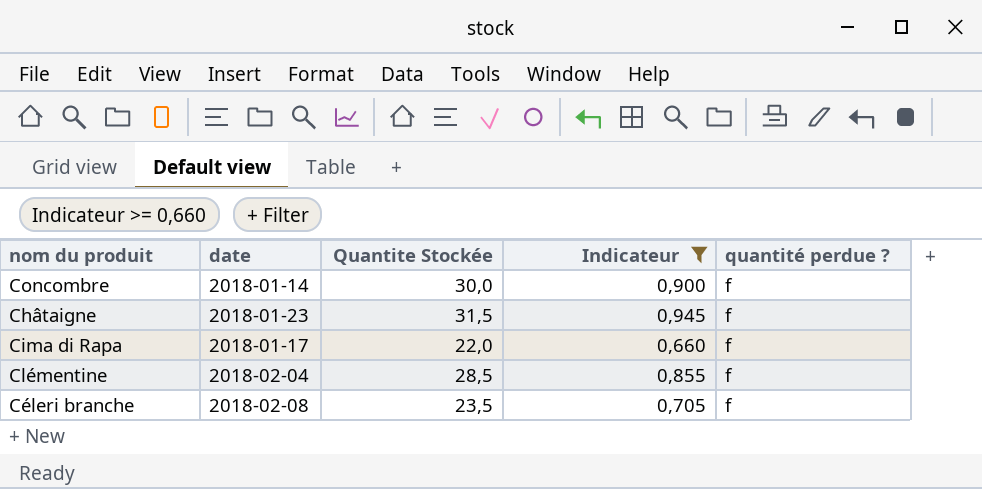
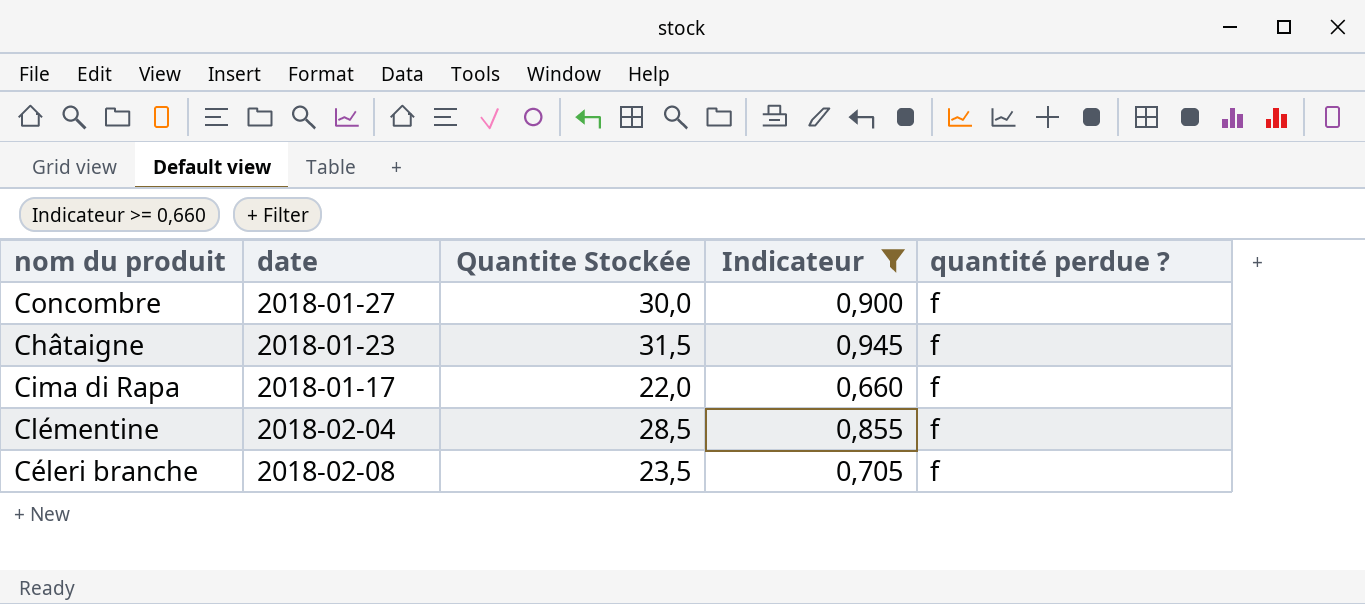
Concombre | date: 2018-01-14 -> 2018-01-27

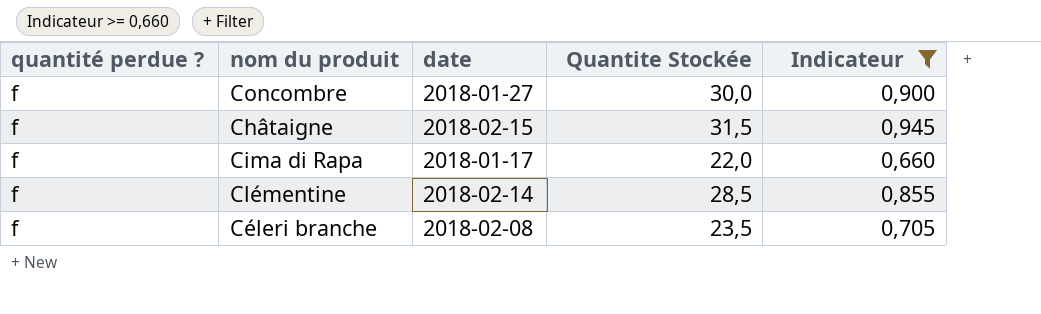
column quantité perdue ? | position: 5 -> 1
Châtaigne | date: 2018-01-23 -> 2018-02-15
Clémentine | date: 2018-02-04 -> 2018-02-14

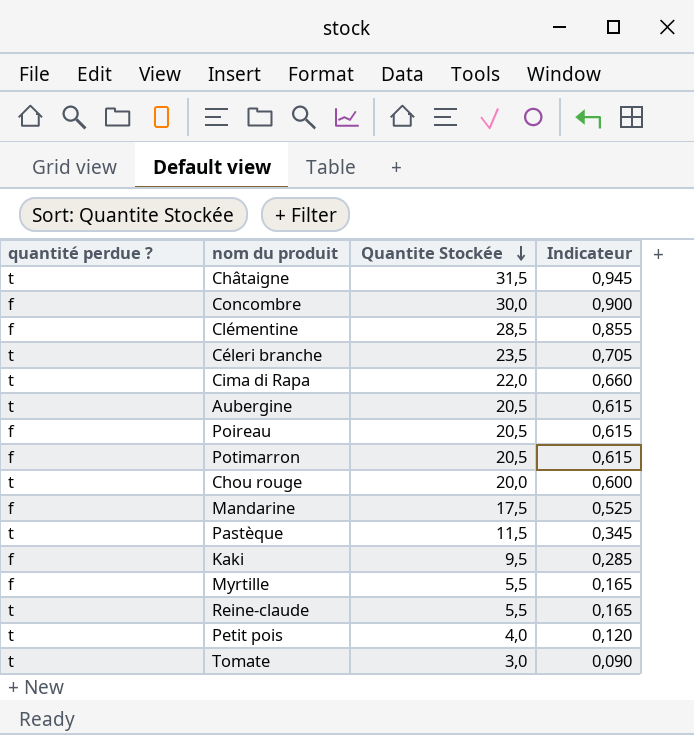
filter: Indicateur >= 0,660 -> none
row order: none -> Quantite Stockée descending
column date | position: 3 -> none
Châtaigne | quantité perdue ?: f -> t
Céleri branche | quantité perdue ?: f -> t
Cima di Rapa | quantité perdue ?: f -> t

